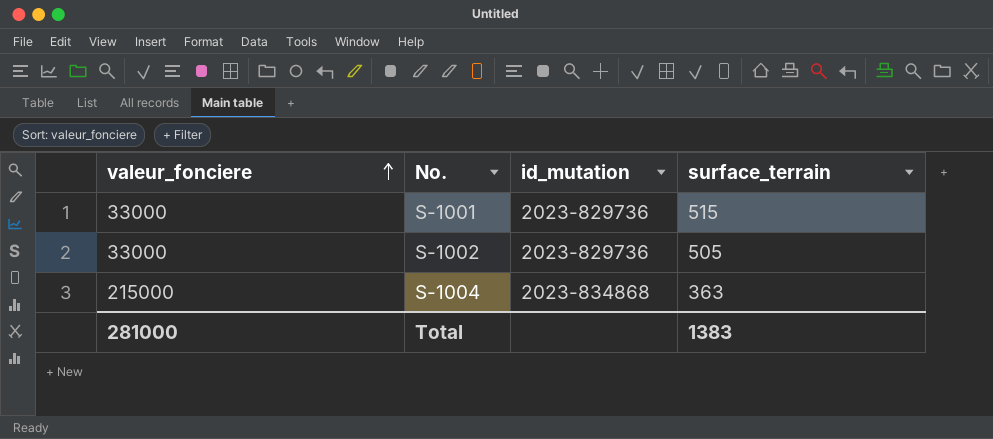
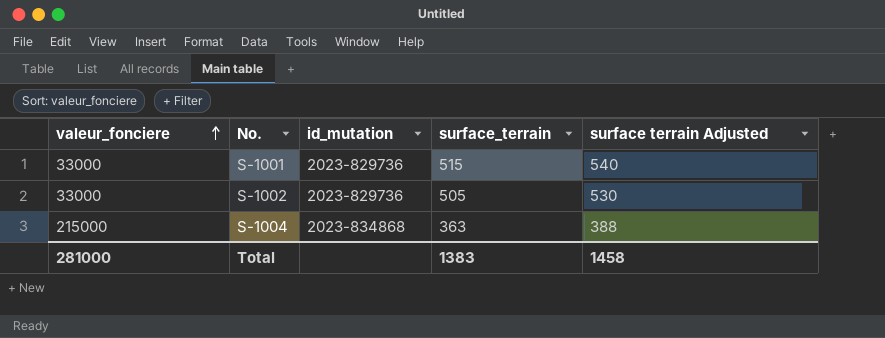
column surface terrain Adjusted | formula: none -> [surface_terrain] + 25

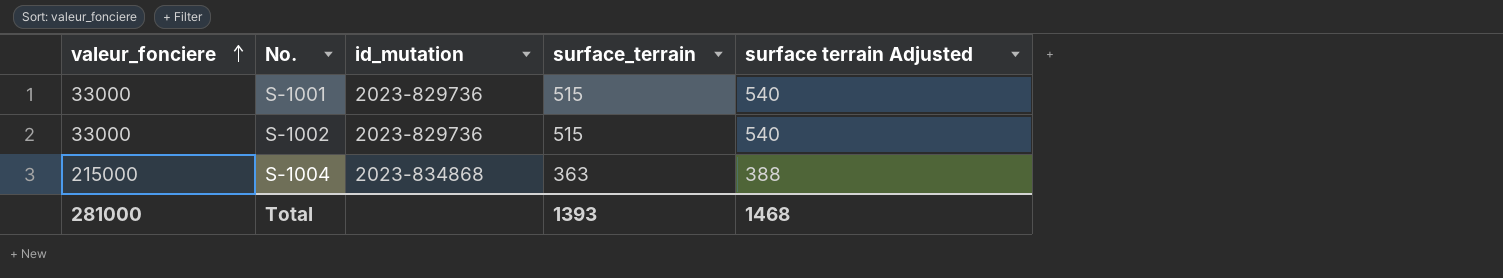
S-1002 | surface_terrain: 505 -> 515
S-1002 | surface terrain Adjusted: 530 -> 540
Total | surface_terrain: 1383 -> 1393
Total | surface terrain Adjusted: 1458 -> 1468

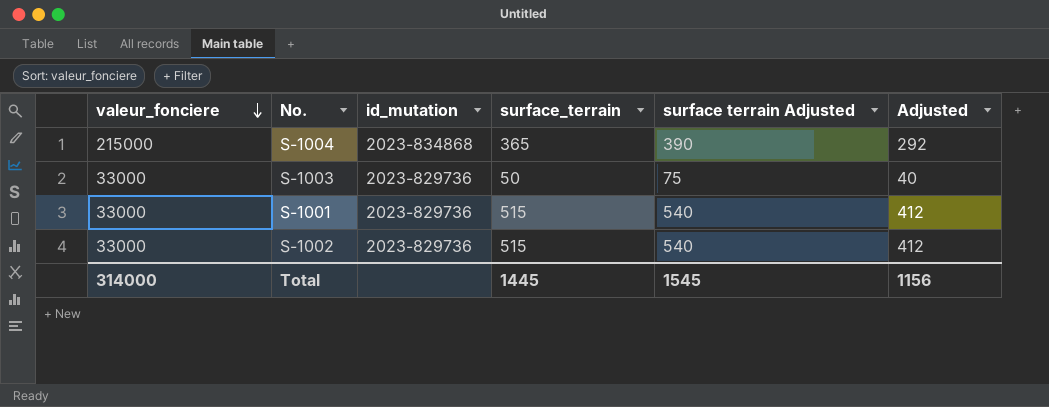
row order: valeur_fonciere ascending -> valeur_fonciere descending
column Adjusted | formula: none -> [surface_terrain] * 0.8
S-1004 | surface_terrain: 363 -> 365
S-1004 | surface terrain Adjusted: 388 -> 390
row S-1003: none -> 33000 | 2023-829736 | 50 | 75 | 40
Total | valeur_fonciere: 281000 -> 314000
Total | surface_terrain: 1393 -> 1445
Total | surface terrain Adjusted: 1468 -> 1545

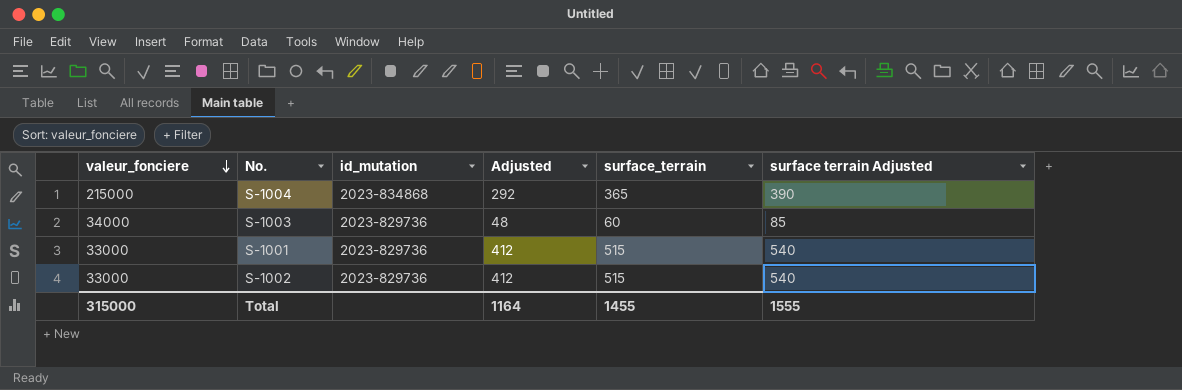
column Adjusted | position: 6 -> 4
S-1003 | valeur_fonciere: 33000 -> 34000
S-1003 | Adjusted: 40 -> 48
S-1003 | surface_terrain: 50 -> 60
S-1003 | surface terrain Adjusted: 75 -> 85
Total | valeur_fonciere: 314000 -> 315000
Total | Adjusted: 1156 -> 1164
Total | surface_terrain: 1445 -> 1455
Total | surface terrain Adjusted: 1545 -> 1555

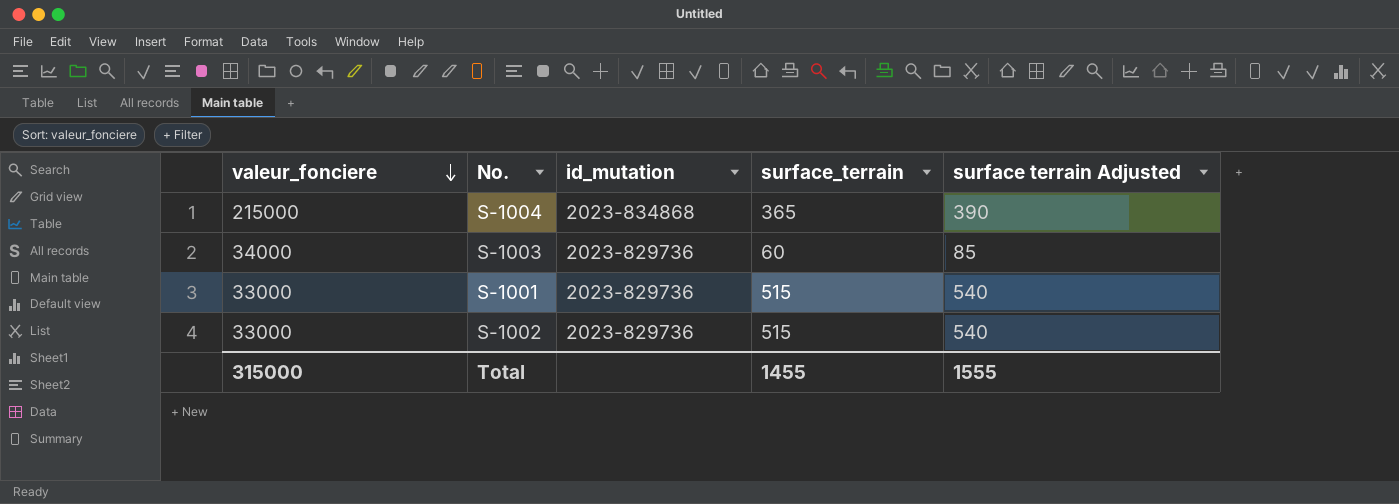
column Adjusted | formula: [surface_terrain] * 0.8 -> none

